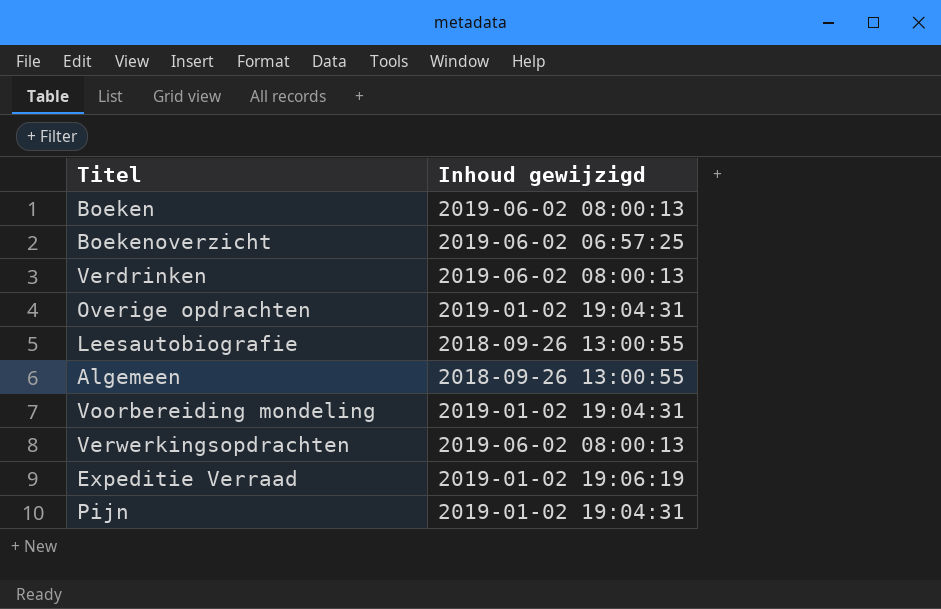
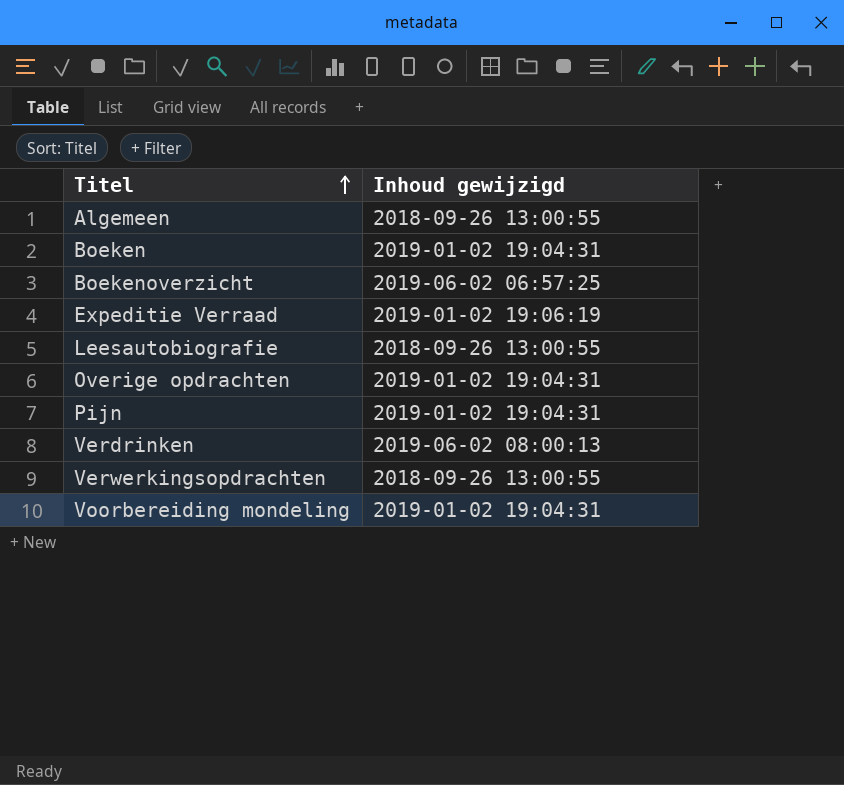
row order: none -> Titel ascending
Boeken | Inhoud gewijzigd: 2019-06-02 08:00:13 -> 2019-01-02 19:04:31
Verwerkingsopdrachten | Inhoud gewijzigd: 2019-06-02 08:00:13 -> 2018-09-26 13:00:55

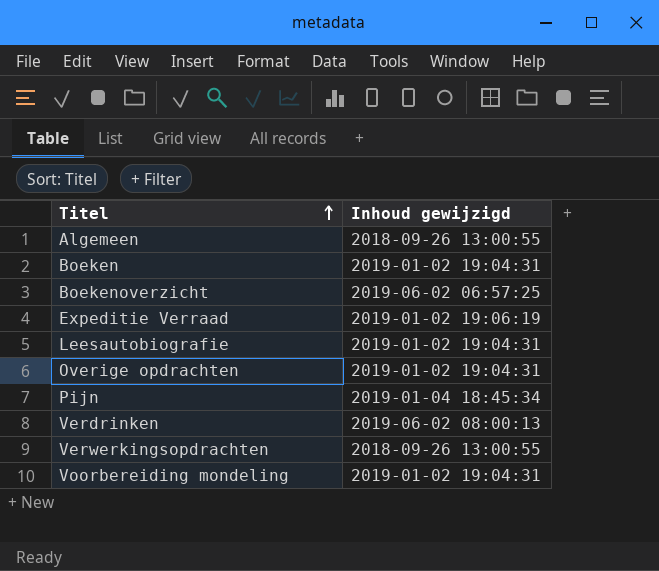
Leesautobiografie | Inhoud gewijzigd: 2018-09-26 13:00:55 -> 2019-01-02 19:04:31
Pijn | Inhoud gewijzigd: 2019-01-02 19:04:31 -> 2019-01-04 18:45:34

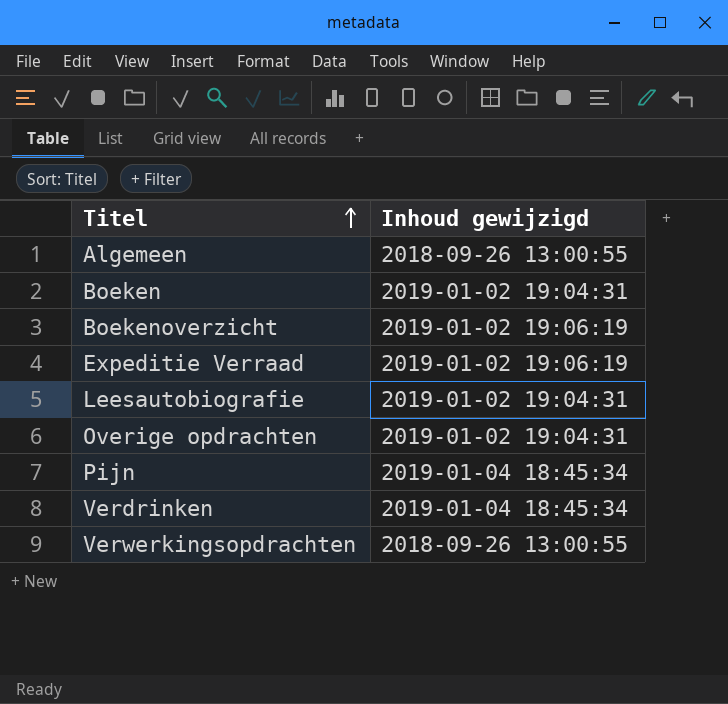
row Voorbereiding mondeling: 2019-01-02 19:04:31 -> none
Boekenoverzicht | Inhoud gewijzigd: 2019-06-02 06:57:25 -> 2019-01-02 19:06:19
Verdrinken | Inhoud gewijzigd: 2019-06-02 08:00:13 -> 2019-01-04 18:45:34

